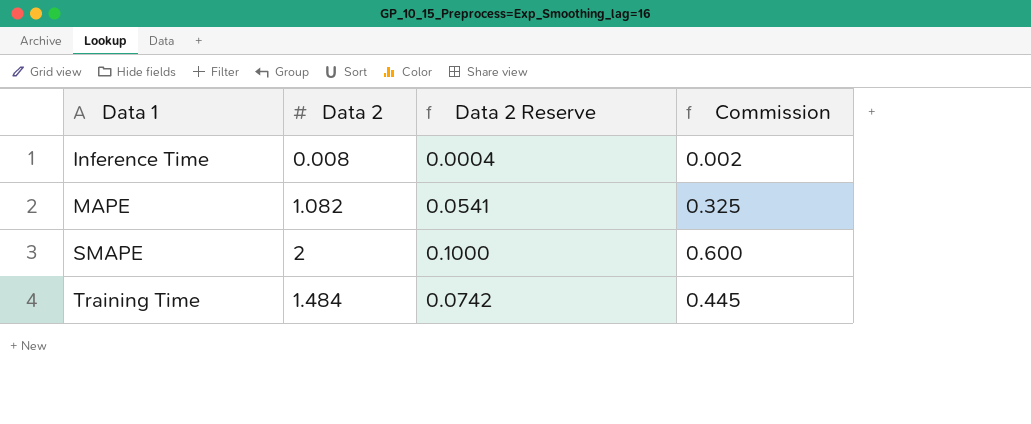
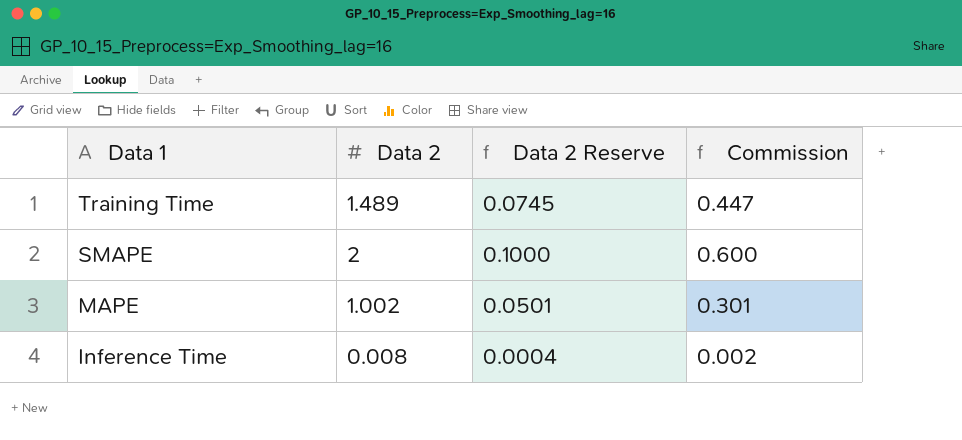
row order: Data 1 ascending -> Data 1 descending
Training Time | Data 2: 1.484 -> 1.489
Training Time | Data 2 Reserve: 0.0742 -> 0.0745
Training Time | Commission: 0.445 -> 0.447
MAPE | Data 2: 1.082 -> 1.002
MAPE | Data 2 Reserve: 0.0541 -> 0.0501
MAPE | Commission: 0.325 -> 0.301

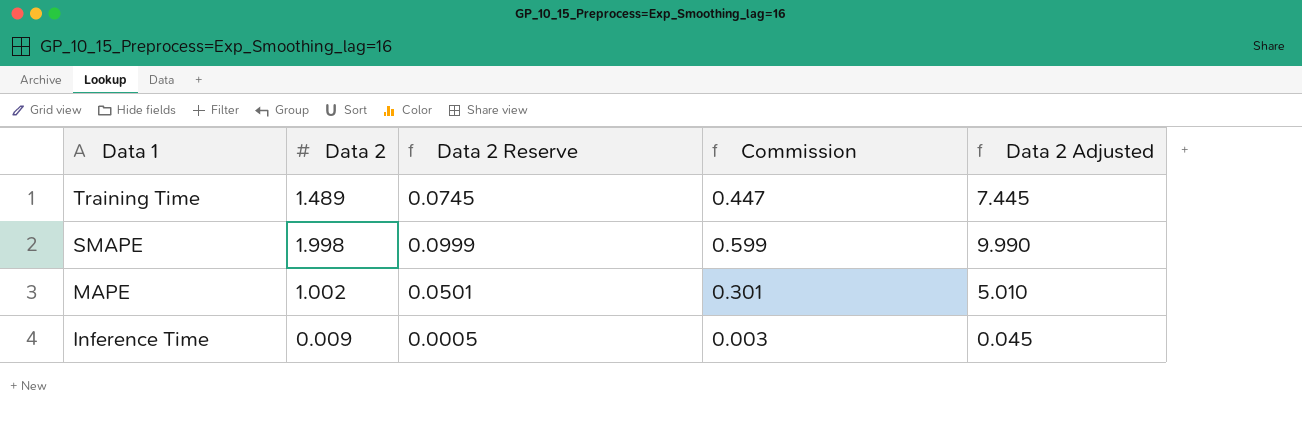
column Data 2 Adjusted | formula: none -> [Data 2] * 5
SMAPE | Data 2: 2 -> 1.998
SMAPE | Data 2 Reserve: 0.1000 -> 0.0999
SMAPE | Commission: 0.600 -> 0.599
Inference Time | Data 2: 0.008 -> 0.009
Inference Time | Data 2 Reserve: 0.0004 -> 0.0005
Inference Time | Commission: 0.002 -> 0.003

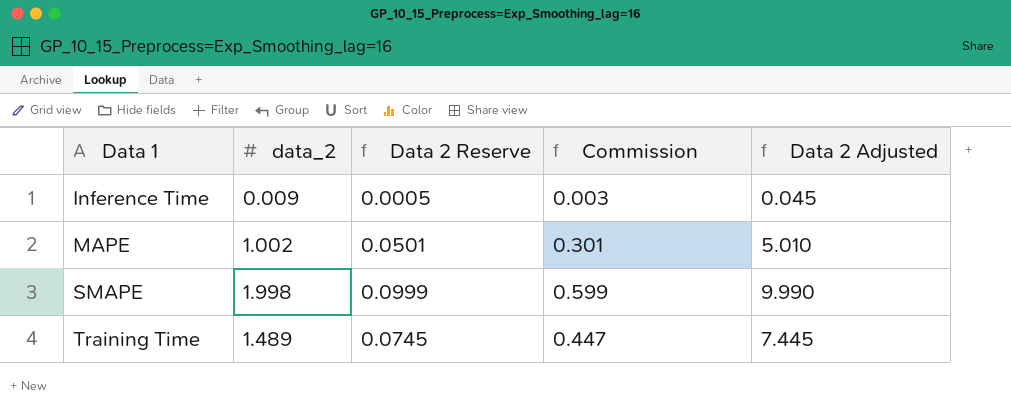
row order: Data 1 descending -> Data 1 ascending
column name: Data 2 -> data_2

